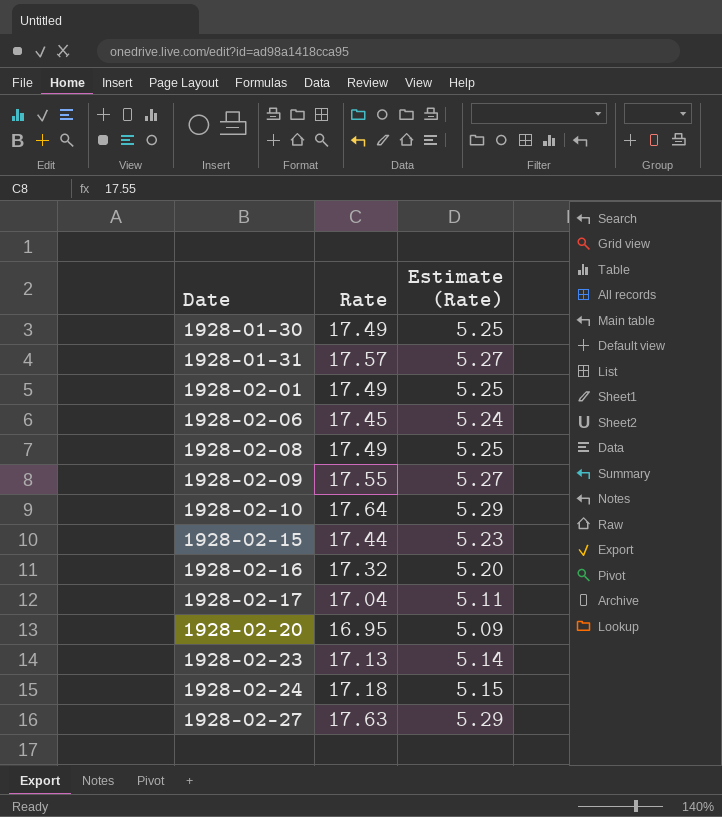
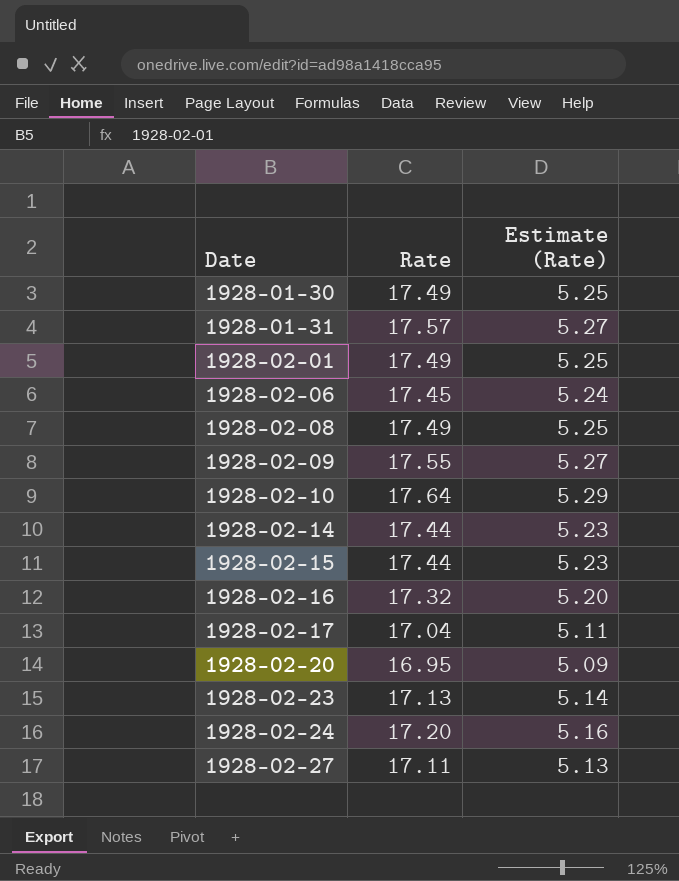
row 1928-02-14: none -> 17.44 | 5.23
1928-02-24 | Rate: 17.18 -> 17.20
1928-02-24 | Estimate (Rate): 5.15 -> 5.16
1928-02-27 | Rate: 17.63 -> 17.11
1928-02-27 | Estimate (Rate): 5.29 -> 5.13

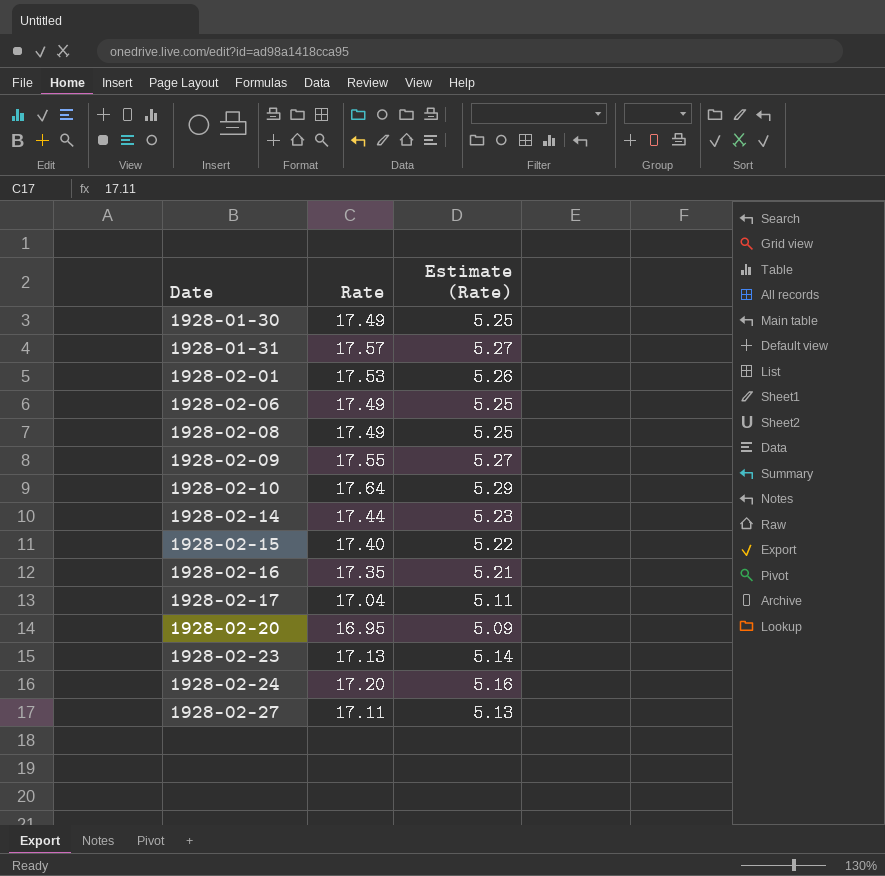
1928-02-01 | Rate: 17.49 -> 17.53
1928-02-01 | Estimate (Rate): 5.25 -> 5.26
1928-02-06 | Rate: 17.45 -> 17.49
1928-02-06 | Estimate (Rate): 5.24 -> 5.25
1928-02-15 | Rate: 17.44 -> 17.40
1928-02-15 | Estimate (Rate): 5.23 -> 5.22
1928-02-16 | Rate: 17.32 -> 17.35
1928-02-16 | Estimate (Rate): 5.20 -> 5.21

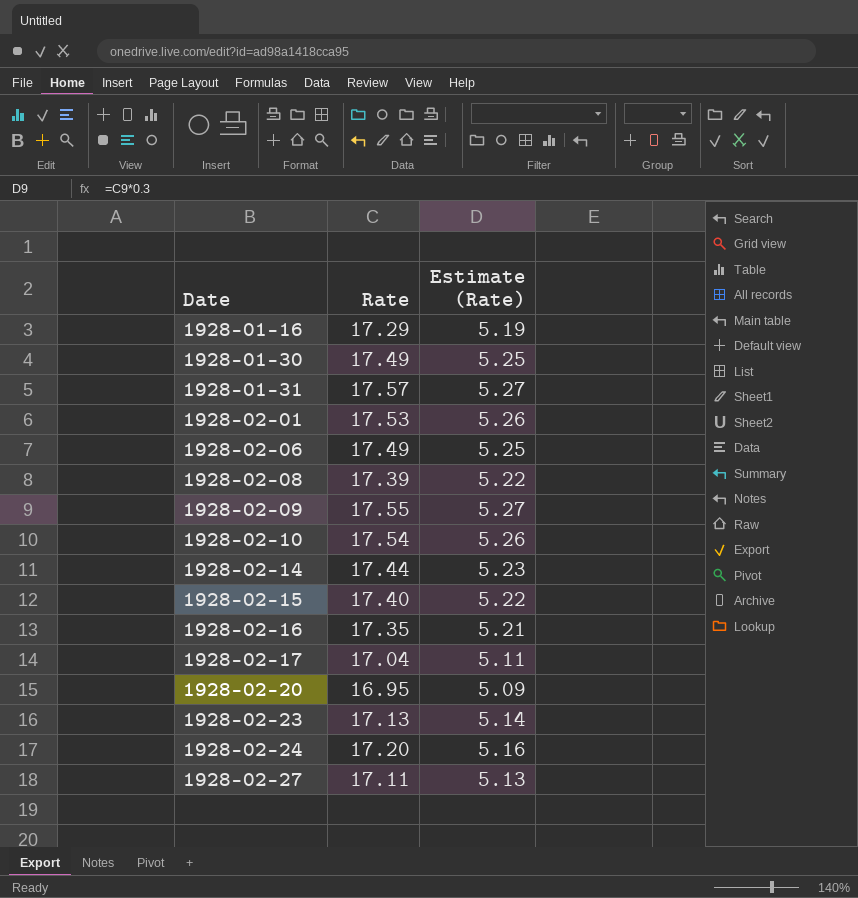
row 1928-01-16: none -> 17.29 | 5.19
1928-02-08 | Rate: 17.49 -> 17.39
1928-02-08 | Estimate (Rate): 5.25 -> 5.22
1928-02-10 | Rate: 17.64 -> 17.54
1928-02-10 | Estimate (Rate): 5.29 -> 5.26

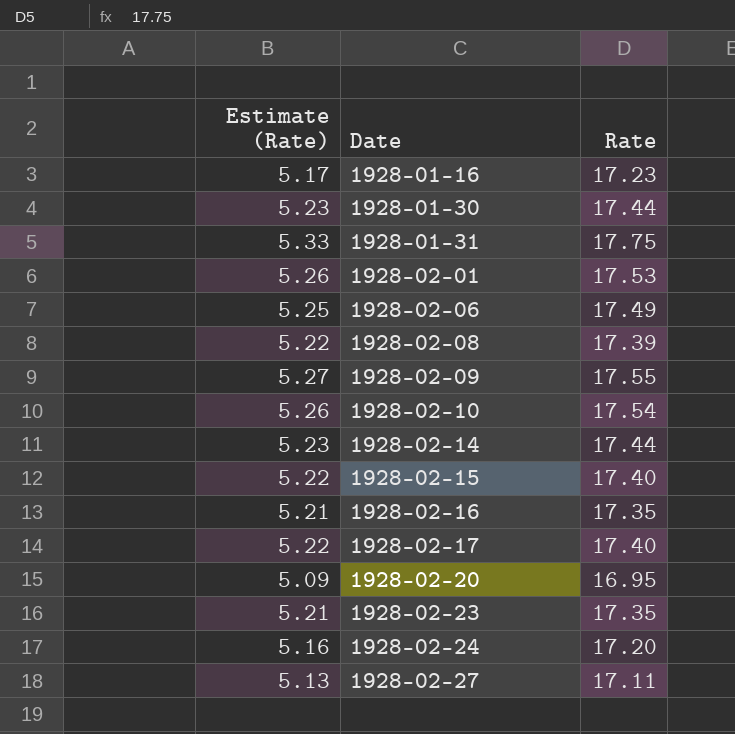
column Estimate (Rate) | position: 3 -> 1
1928-01-16 | Estimate (Rate): 5.19 -> 5.17
1928-01-16 | Rate: 17.29 -> 17.23
1928-01-30 | Estimate (Rate): 5.25 -> 5.23
1928-01-30 | Rate: 17.49 -> 17.44
1928-01-31 | Estimate (Rate): 5.27 -> 5.33
1928-01-31 | Rate: 17.57 -> 17.75
1928-02-17 | Estimate (Rate): 5.11 -> 5.22
1928-02-17 | Rate: 17.04 -> 17.40
1928-02-23 | Estimate (Rate): 5.14 -> 5.21
1928-02-23 | Rate: 17.13 -> 17.35

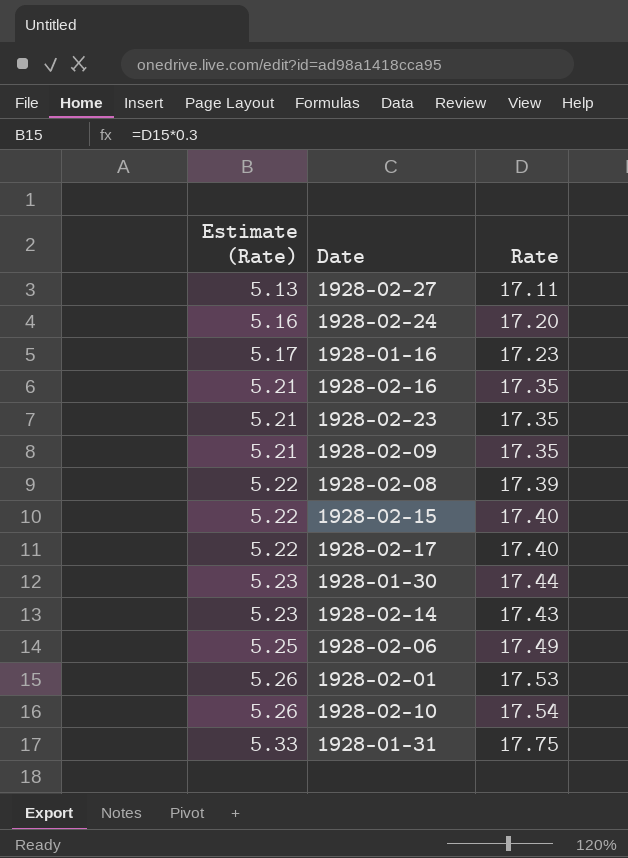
row order: Date ascending -> Estimate (Rate) ascending
row 1928-02-20: 5.09 | 16.95 -> none
1928-02-09 | Estimate (Rate): 5.27 -> 5.21
1928-02-09 | Rate: 17.55 -> 17.35
1928-02-14 | Rate: 17.44 -> 17.43

